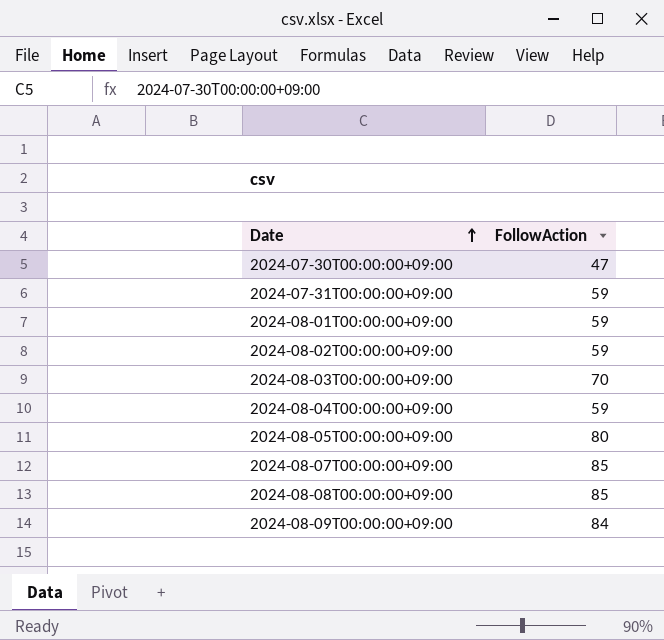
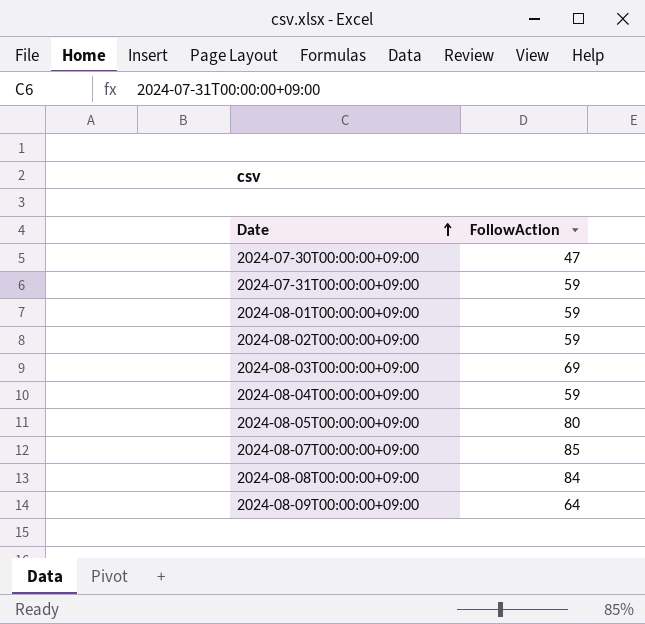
2024-08-03T00:00:00+09:00 | FollowAction: 70 -> 69
2024-08-08T00:00:00+09:00 | FollowAction: 85 -> 84
2024-08-09T00:00:00+09:00 | FollowAction: 84 -> 64

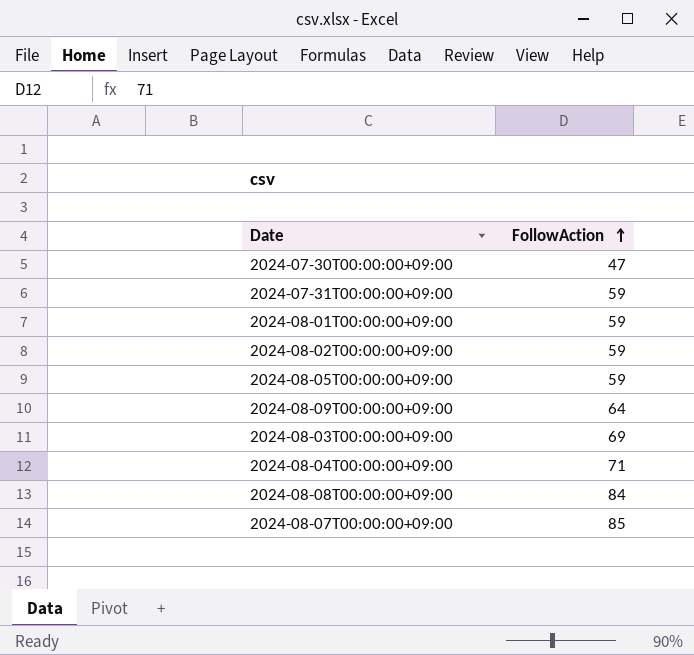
row order: Date ascending -> FollowAction ascending
2024-08-05T00:00:00+09:00 | FollowAction: 80 -> 59
2024-08-04T00:00:00+09:00 | FollowAction: 59 -> 71

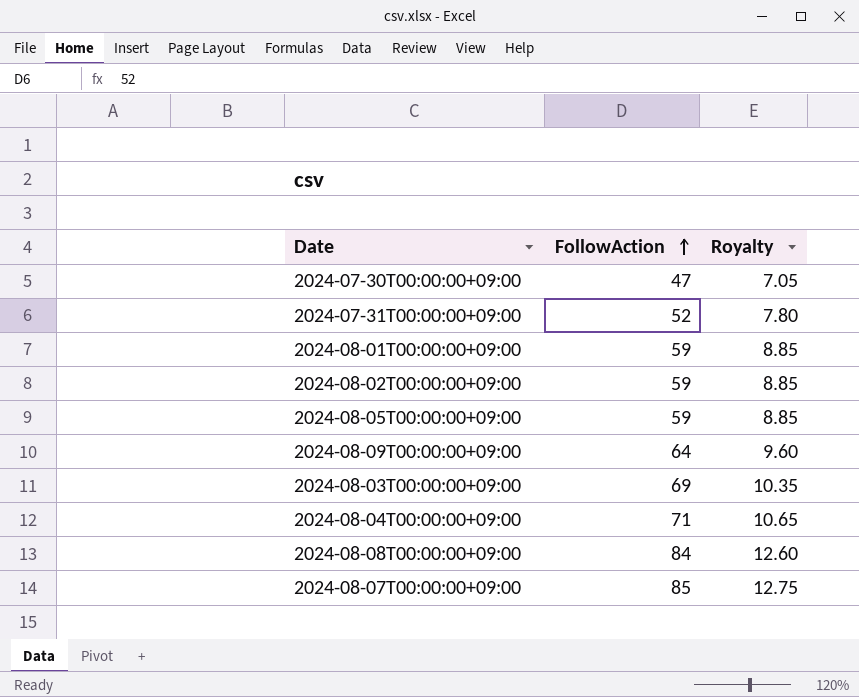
column Royalty | formula: none -> [FollowAction] * 0.15
2024-07-31T00:00:00+09:00 | FollowAction: 59 -> 52

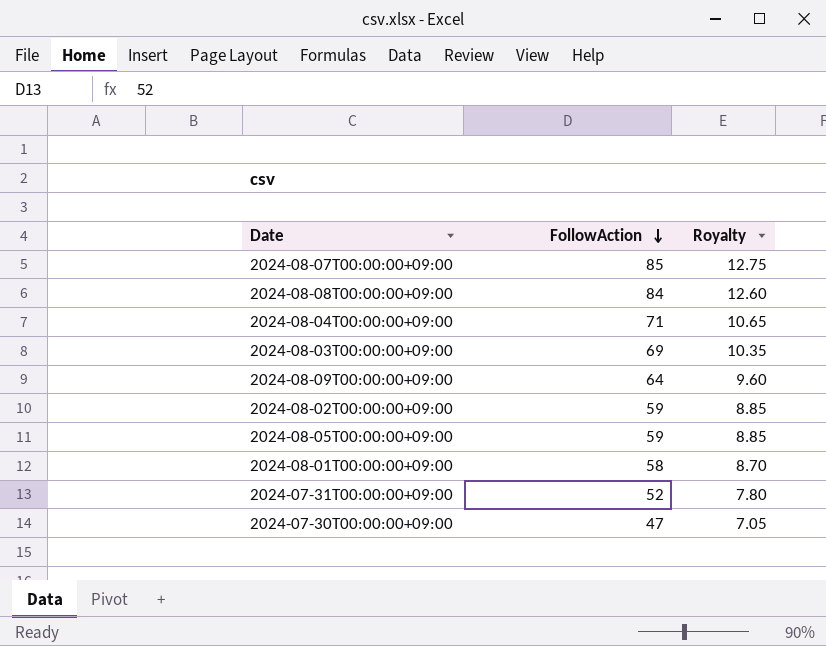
row order: FollowAction ascending -> FollowAction descending
2024-08-01T00:00:00+09:00 | FollowAction: 59 -> 58
2024-08-01T00:00:00+09:00 | Royalty: 8.85 -> 8.70

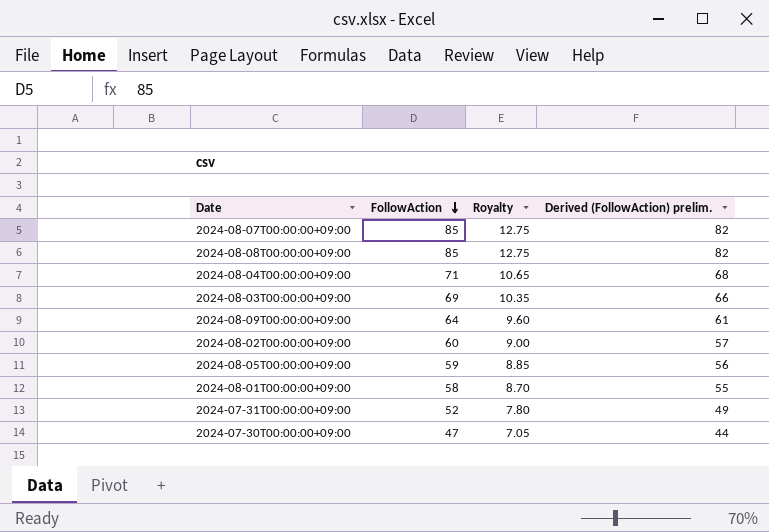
column Derived (FollowAction) prelim. | formula: none -> [FollowAction] - 3
2024-08-08T00:00:00+09:00 | FollowAction: 84 -> 85
2024-08-08T00:00:00+09:00 | Royalty: 12.60 -> 12.75
2024-08-02T00:00:00+09:00 | FollowAction: 59 -> 60
2024-08-02T00:00:00+09:00 | Royalty: 8.85 -> 9.00

